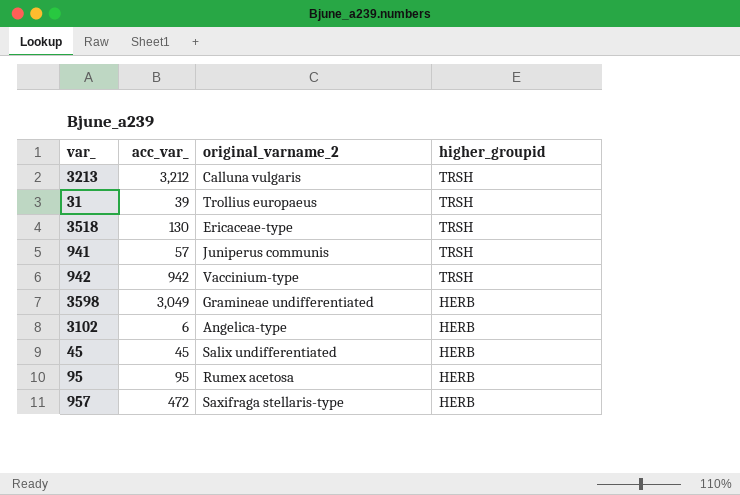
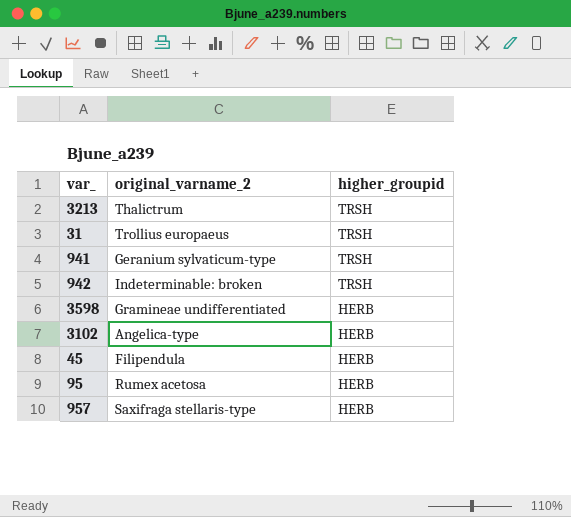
column acc_var_ | position: 2 -> none
row 3518: 130 | Ericaceae-type | TRSH -> none
3213 | original_varname_2: Calluna vulgaris -> Thalictrum
941 | original_varname_2: Juniperus communis -> Geranium sylvaticum-type
942 | original_varname_2: Vaccinium-type -> Indeterminable: broken
45 | original_varname_2: Salix undifferentiated -> Filipendula

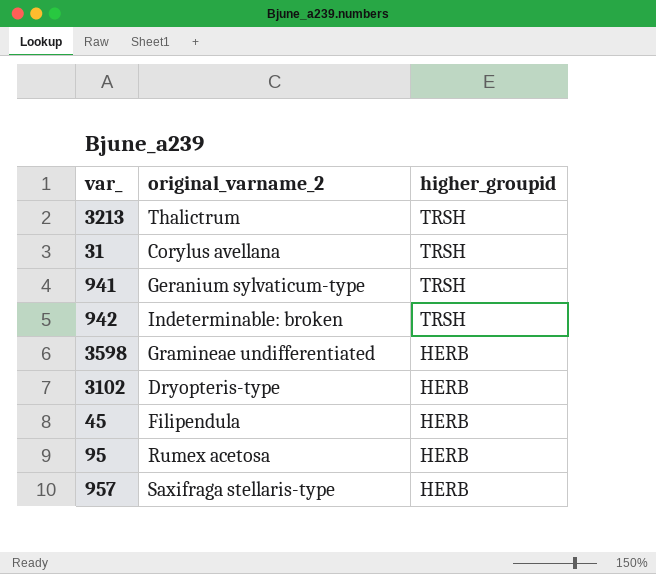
31 | original_varname_2: Trollius europaeus -> Corylus avellana
3102 | original_varname_2: Angelica-type -> Dryopteris-type

